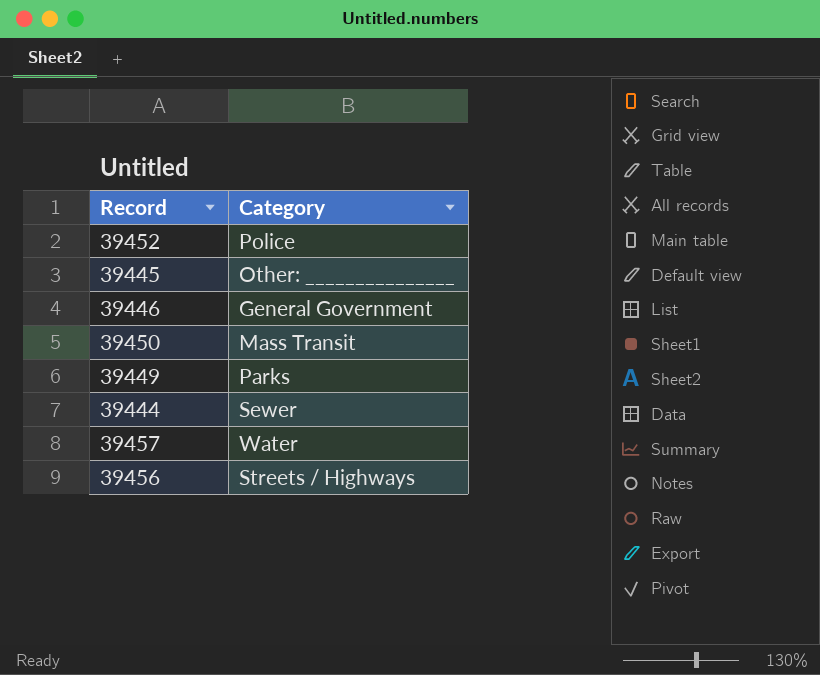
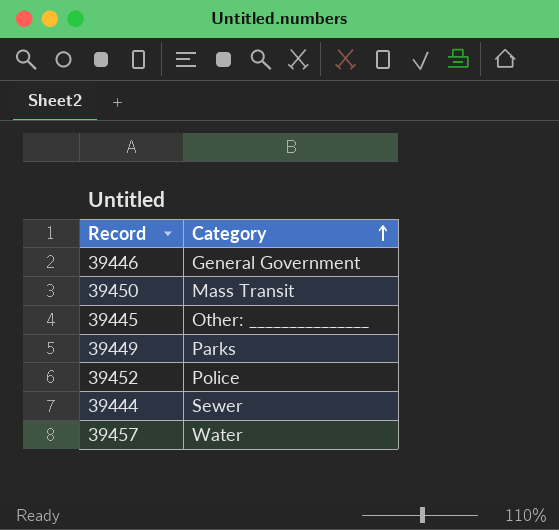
row order: none -> Category ascending
row 39456: Streets / Highways -> none

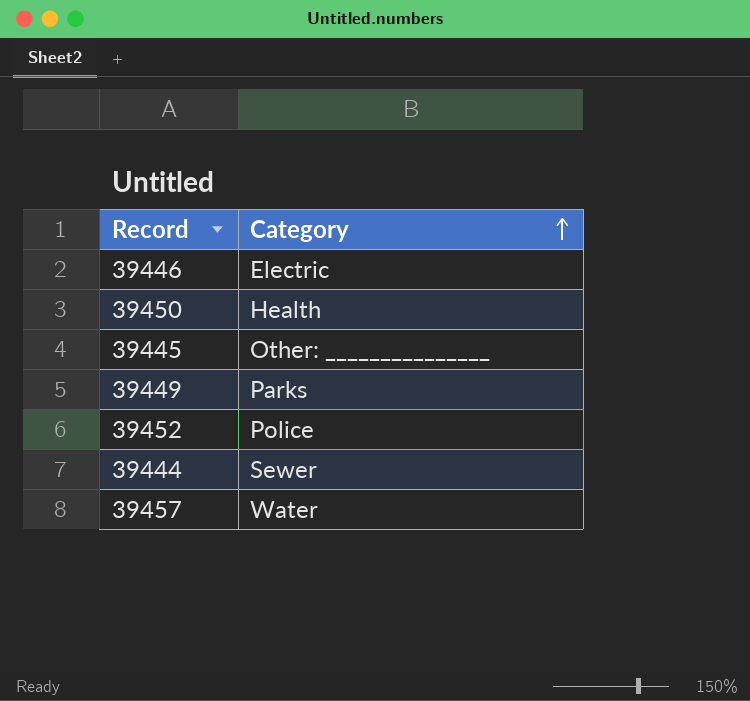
39446 | Category: General Government -> Electric
39450 | Category: Mass Transit -> Health

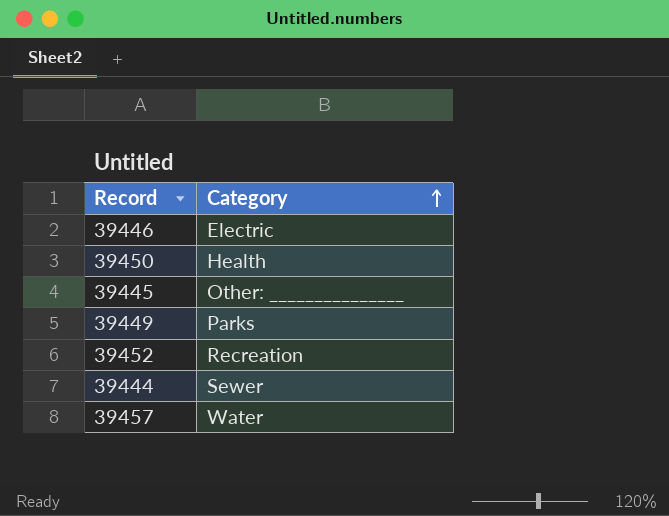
39452 | Category: Police -> Recreation

